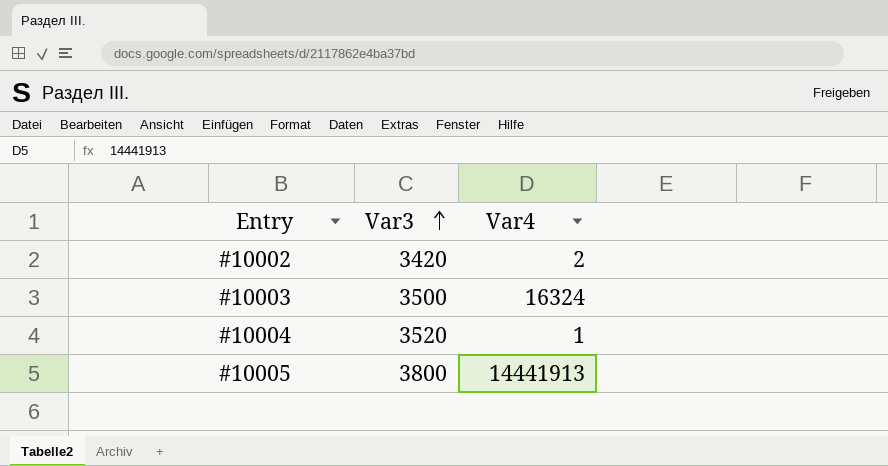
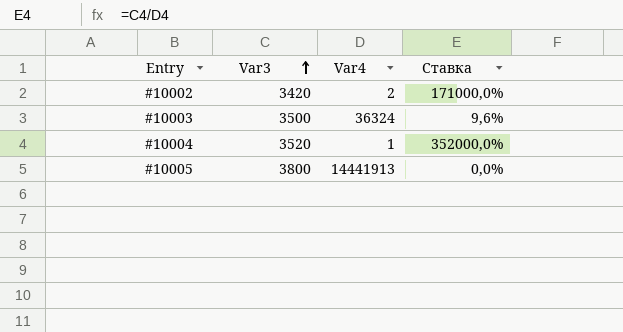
column Ставка | formula: none -> [Var3] / [Var4]
#10003 | Var4: 16324 -> 36324

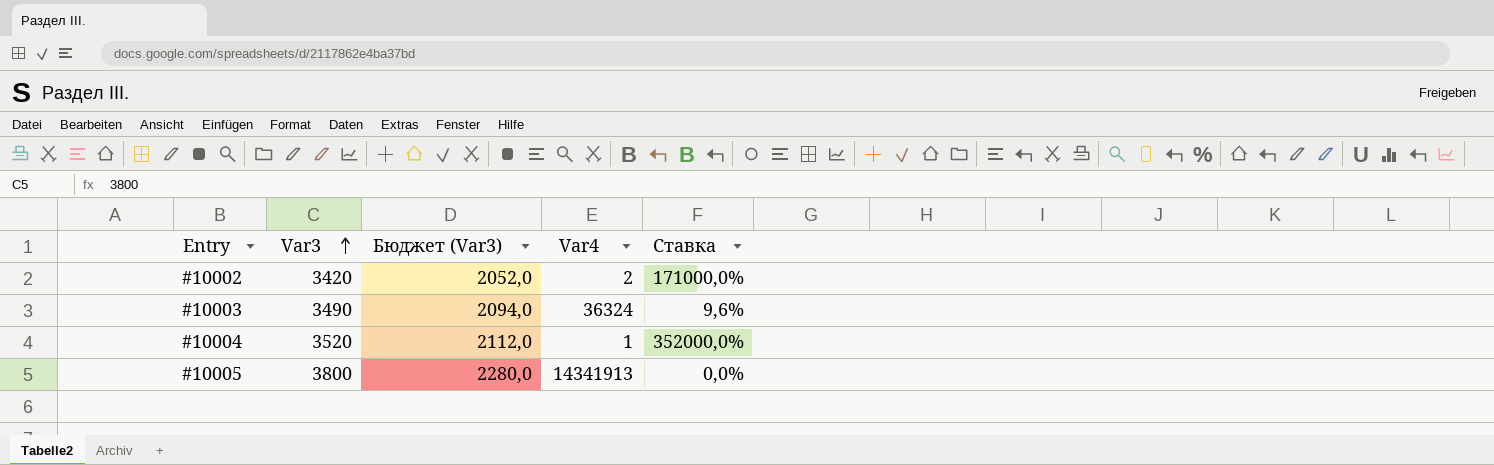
column Бюджет (Var3) | formula: none -> [Var3] * 0,6
#10003 | Var3: 3500 -> 3490
#10005 | Var4: 14441913 -> 14341913

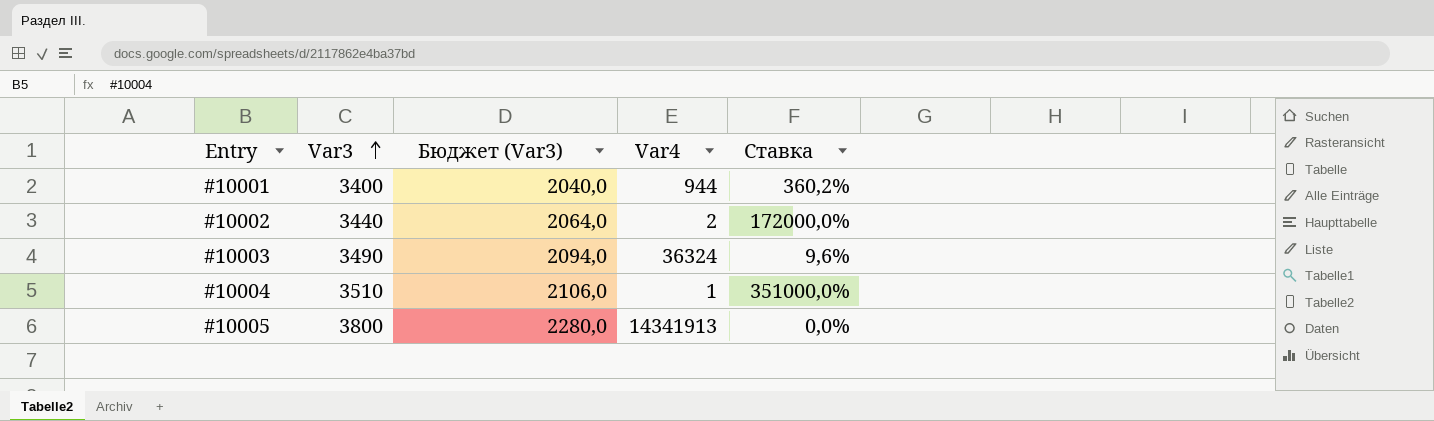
row #10001: none -> 3400 | 2040,0 | 944 | 360,2%
#10002 | Var3: 3420 -> 3440
#10002 | Бюджет (Var3): 2052,0 -> 2064,0
#10002 | Ставка: 171000,0% -> 172000,0%
#10004 | Var3: 3520 -> 3510
#10004 | Бюджет (Var3): 2112,0 -> 2106,0
#10004 | Ставка: 352000,0% -> 351000,0%

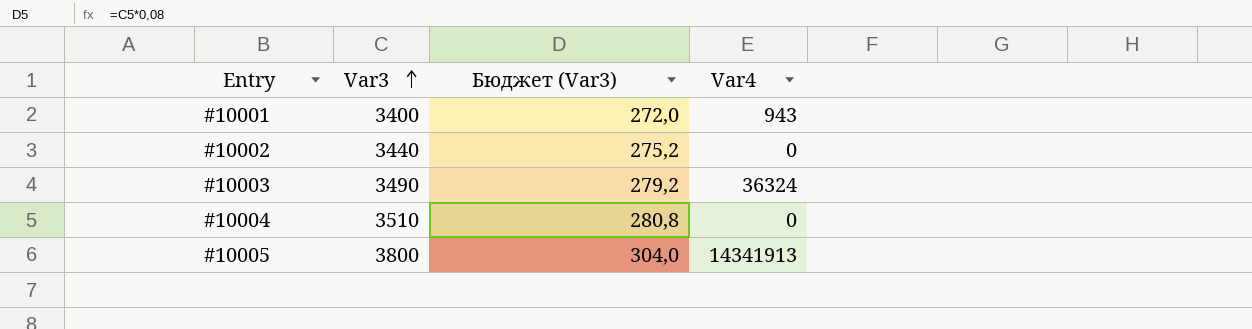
column Ставка | formula: [Var3] / [Var4] -> none
column Бюджет (Var3) | formula: [Var3] * 0,6 -> [Var3] * 0,08
#10001 | Var4: 944 -> 943
#10002 | Var4: 2 -> 0
#10004 | Var4: 1 -> 0

